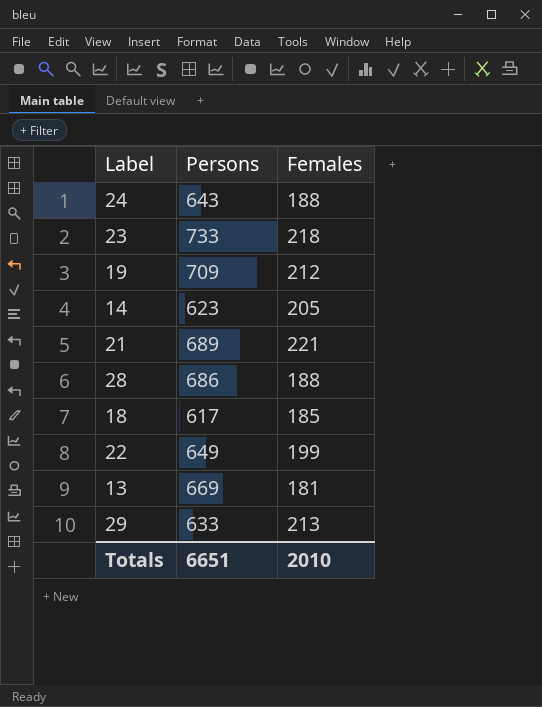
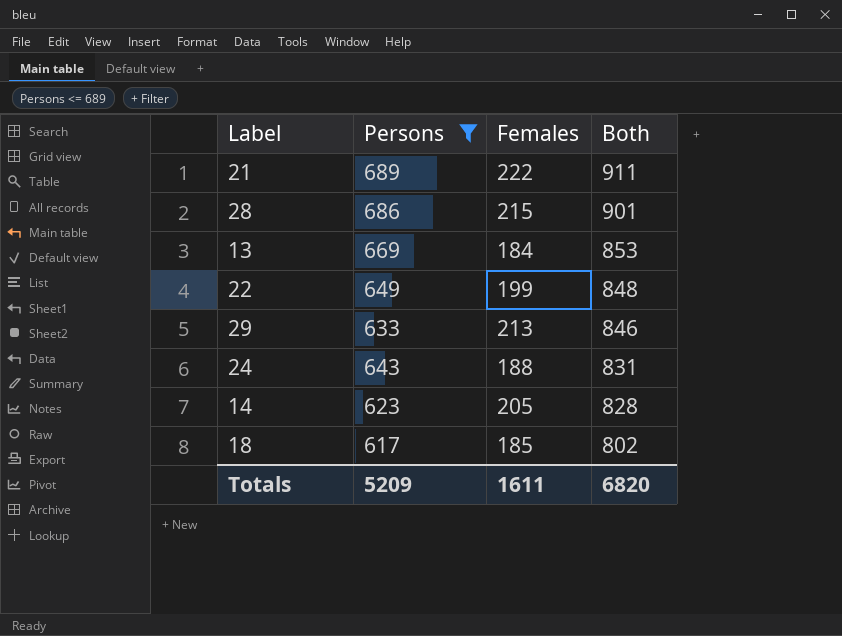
filter: none -> Persons <= 689
row order: none -> Both descending
column Both | formula: none -> [Persons] + [Females]
21 | Females: 221 -> 222
28 | Females: 188 -> 215
13 | Females: 181 -> 184
Totals | Persons: 6651 -> 5209
Totals | Females: 2010 -> 1611

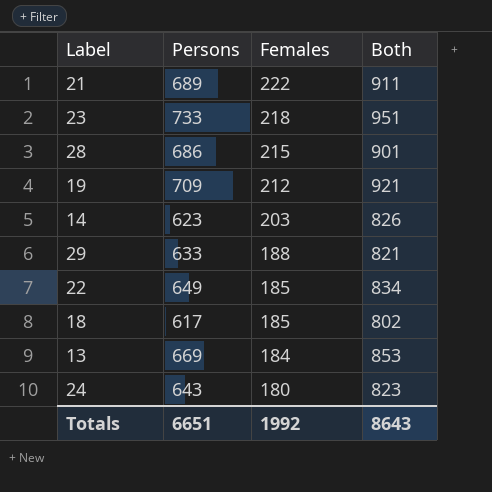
filter: Persons <= 689 -> none
row order: Both descending -> Females descending
14 | Females: 205 -> 203
14 | Both: 828 -> 826
29 | Females: 213 -> 188
29 | Both: 846 -> 821
22 | Females: 199 -> 185
22 | Both: 848 -> 834
24 | Females: 188 -> 180
24 | Both: 831 -> 823
Totals | Persons: 5209 -> 6651
Totals | Females: 1611 -> 1992
Totals | Both: 6820 -> 8643

